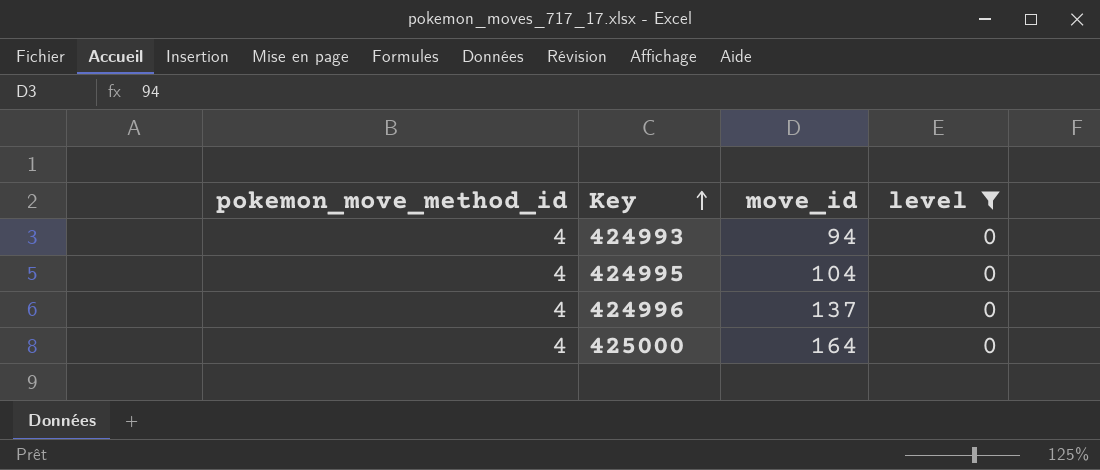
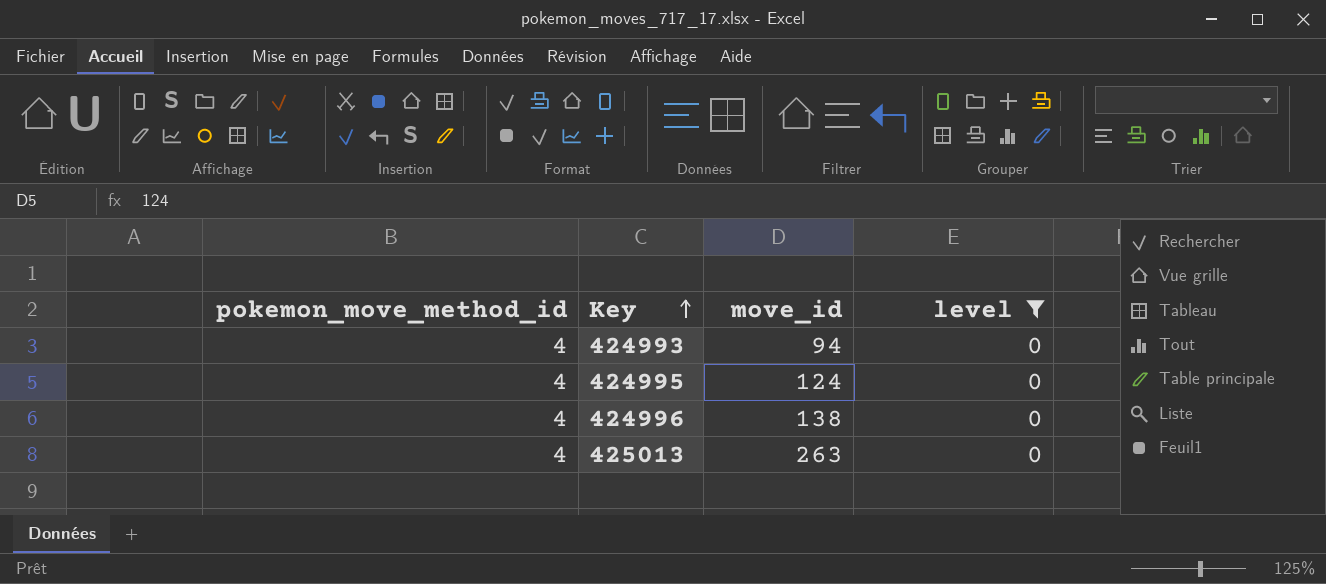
row 425000: 4 | 164 | 0 -> none
424995 | move_id: 104 -> 124
424996 | move_id: 137 -> 138
row 425013: none -> 4 | 263 | 0

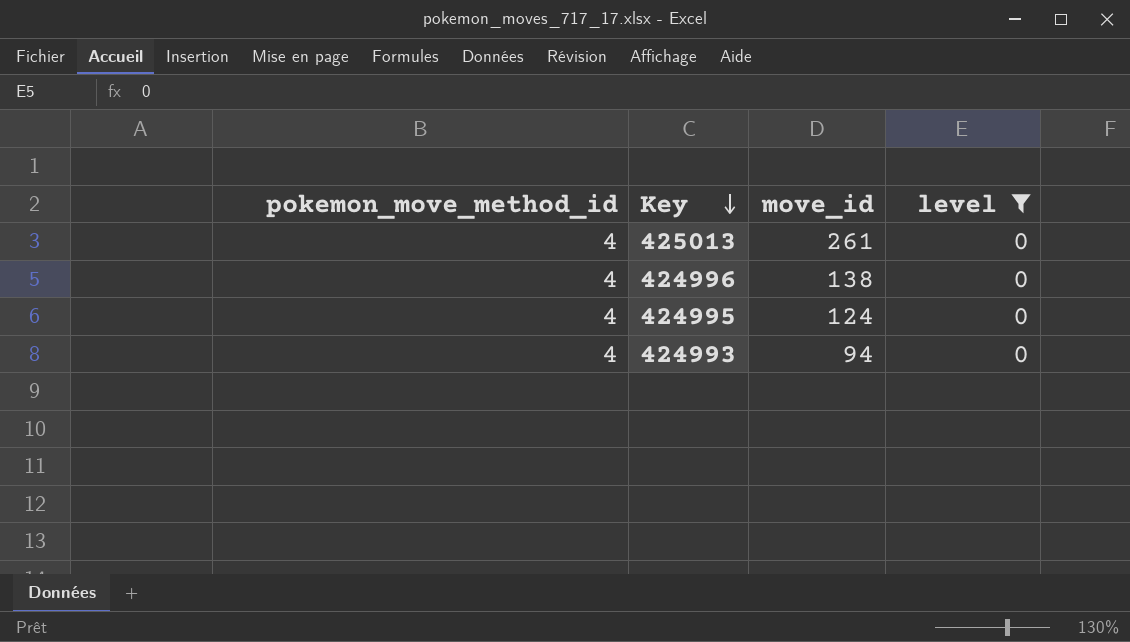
row order: Key ascending -> Key descending
425013 | move_id: 263 -> 261

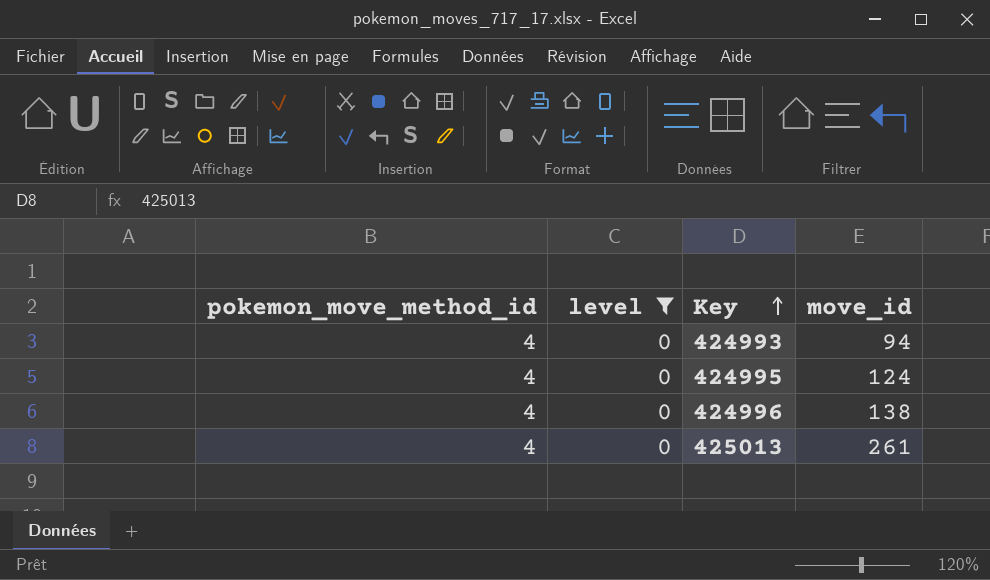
row order: Key descending -> Key ascending
column level | position: 4 -> 2

